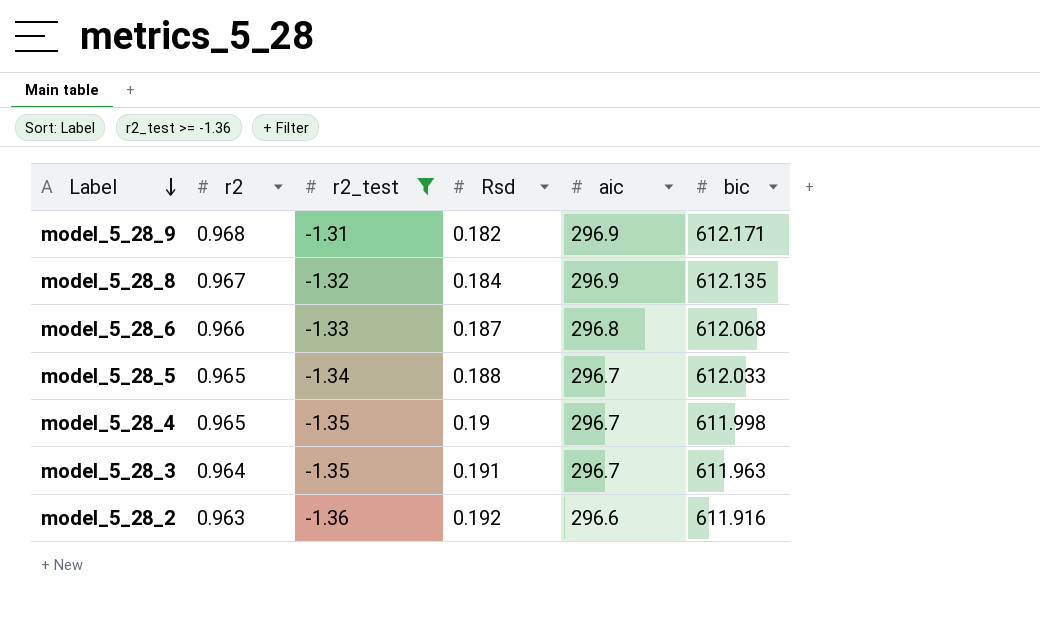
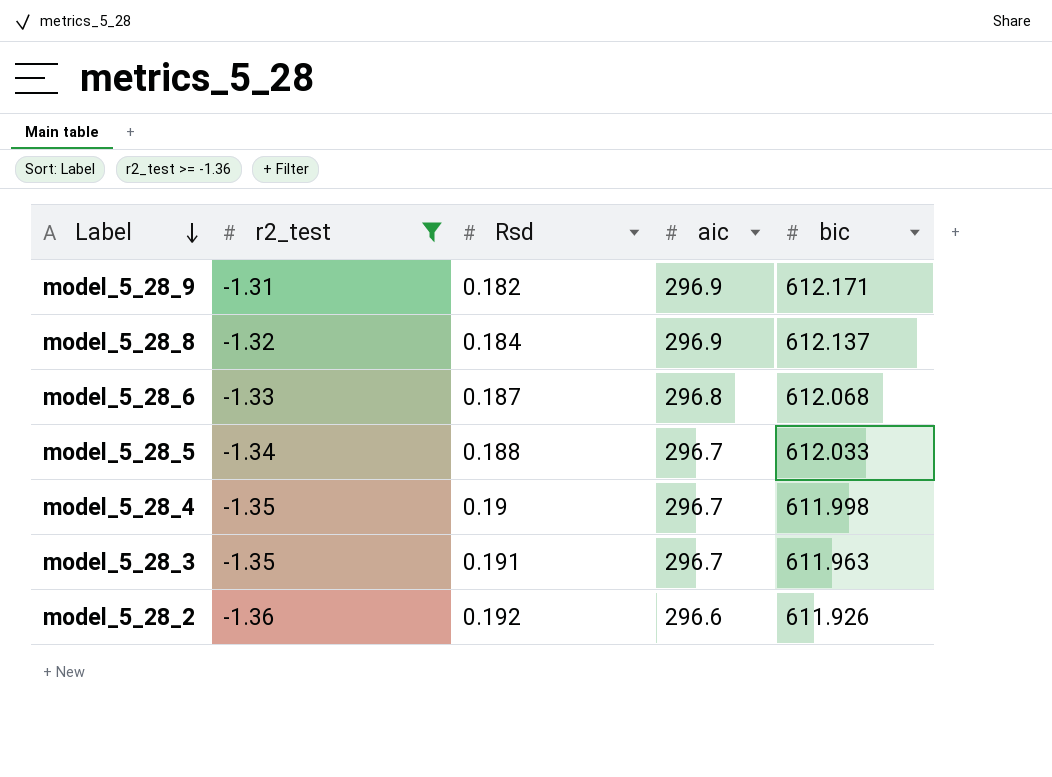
column r2 | position: 2 -> none
model_5_28_8 | bic: 612.135 -> 612.137
model_5_28_2 | bic: 611.916 -> 611.926

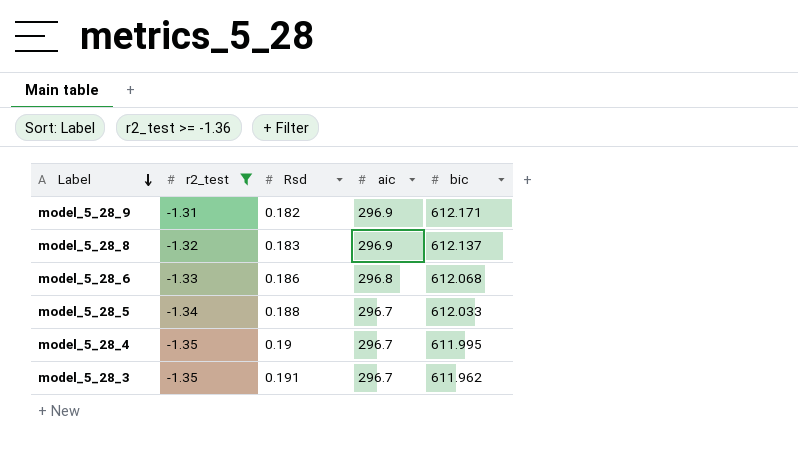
row model_5_28_2: -1.36 | 0.192 | 296.6 | 611.926 -> none
model_5_28_8 | Rsd: 0.184 -> 0.183
model_5_28_6 | Rsd: 0.187 -> 0.186
model_5_28_4 | bic: 611.998 -> 611.995
model_5_28_3 | bic: 611.963 -> 611.962

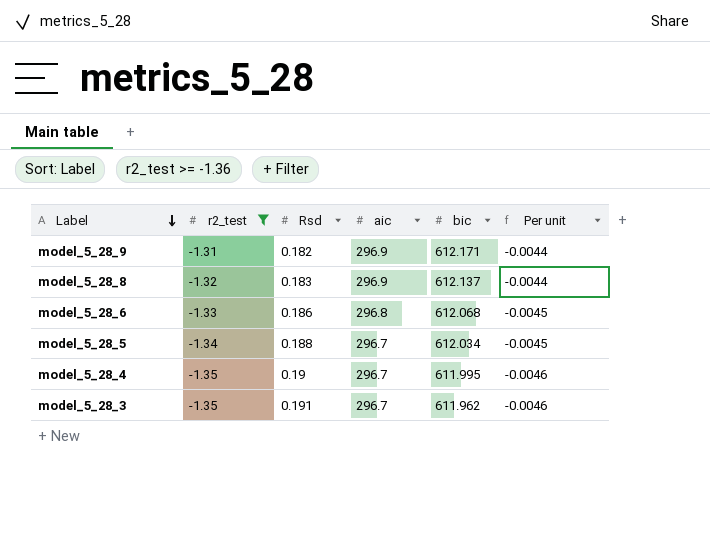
column Per unit | formula: none -> [r2_test] / [aic]
model_5_28_5 | bic: 612.033 -> 612.034

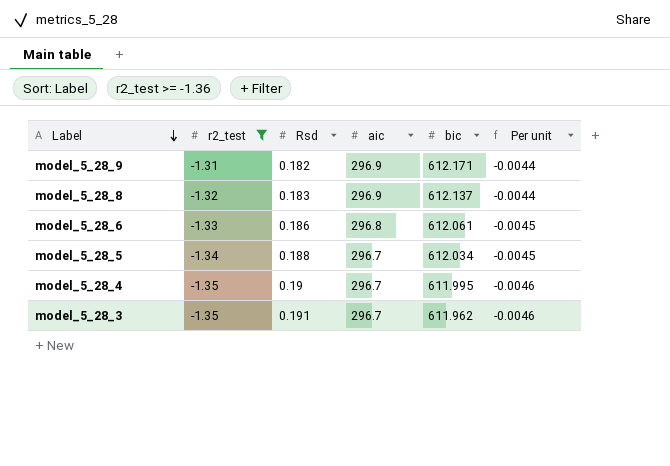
model_5_28_6 | bic: 612.068 -> 612.061

